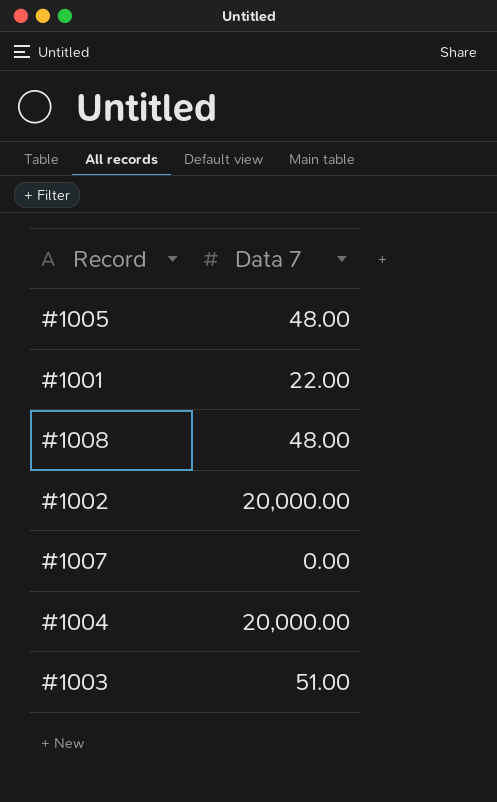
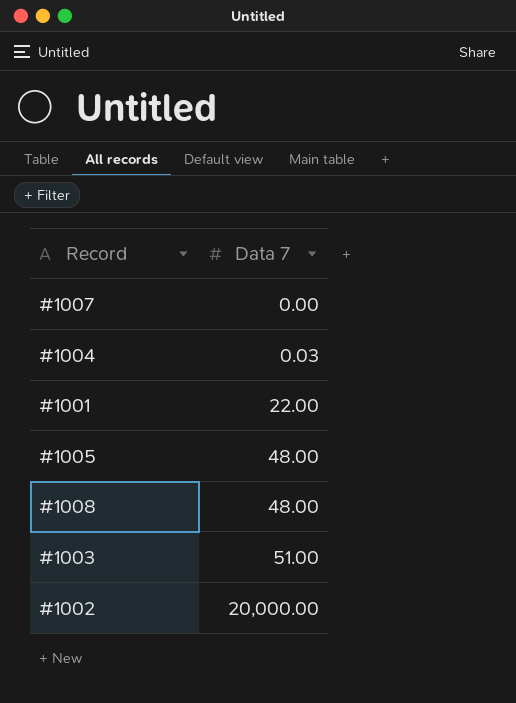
row order: none -> Data 7 ascending
#1004 | Data 7: 20,000.00 -> 0.03

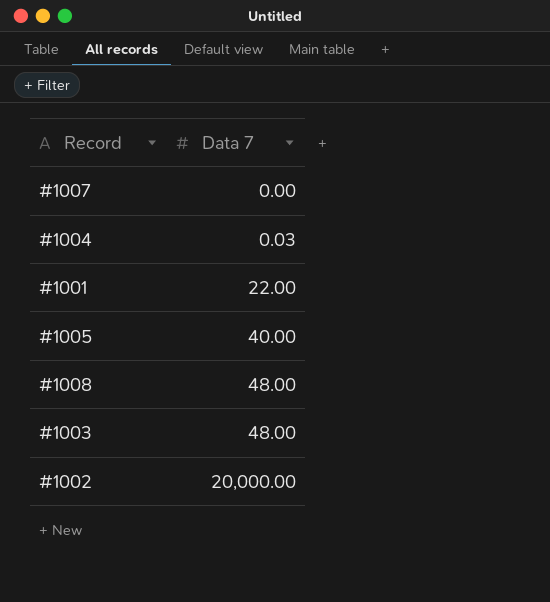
#1005 | Data 7: 48.00 -> 40.00
#1003 | Data 7: 51.00 -> 48.00

